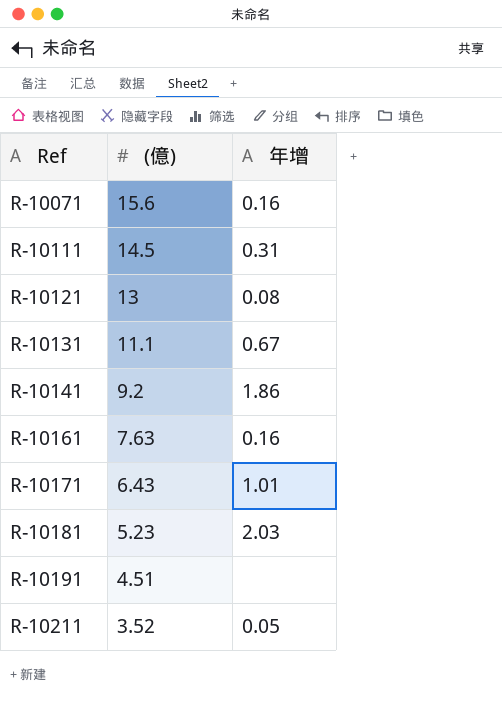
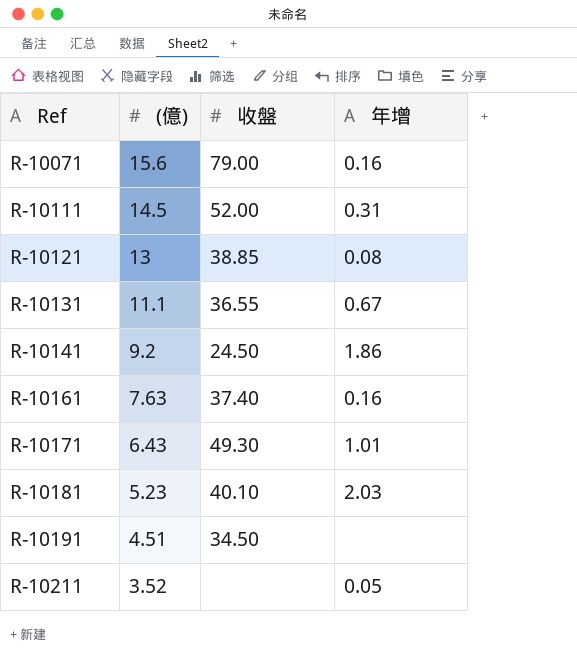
column 收盤 | position: none -> 3

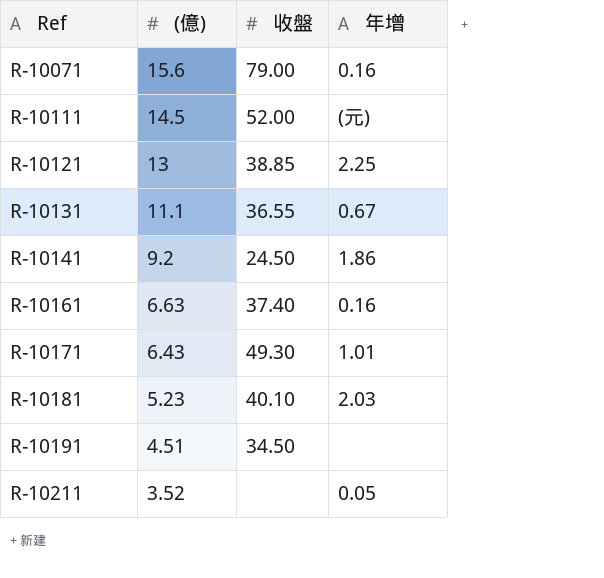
R-10111 | 年增: 0.31 -> (元)
R-10121 | 年增: 0.08 -> 2.25
R-10161 | (億): 7.63 -> 6.63

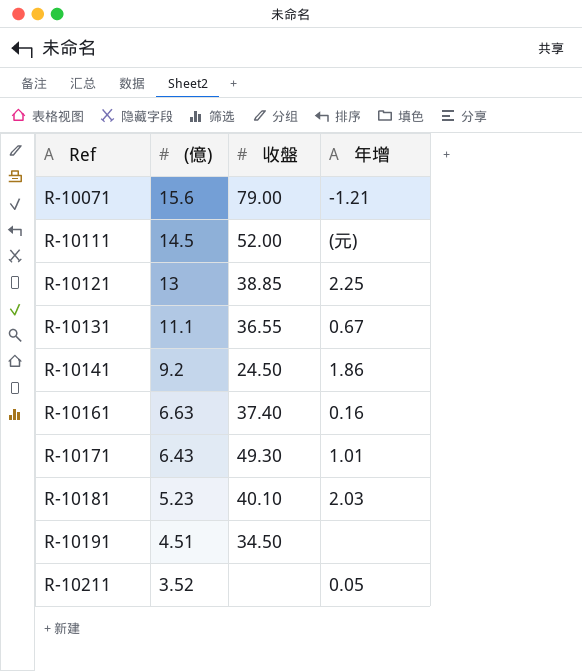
R-10071 | 年增: 0.16 -> -1.21

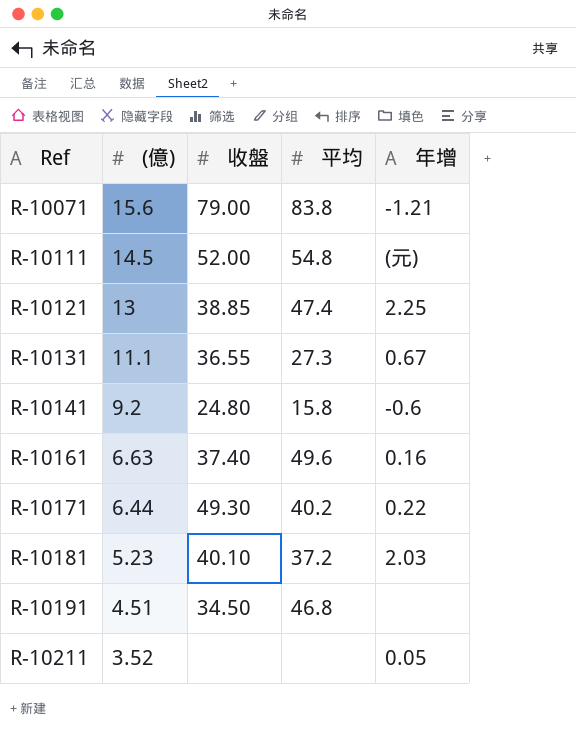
column 平均 | position: none -> 4
R-10141 | 收盤: 24.50 -> 24.80
R-10141 | 年增: 1.86 -> -0.6
R-10171 | (億): 6.43 -> 6.44
R-10171 | 年增: 1.01 -> 0.22

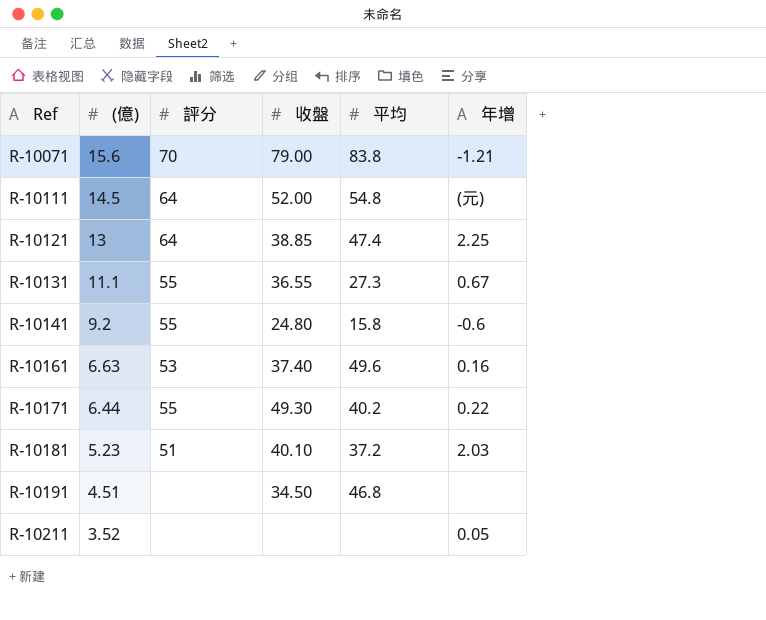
column 評分 | position: none -> 3

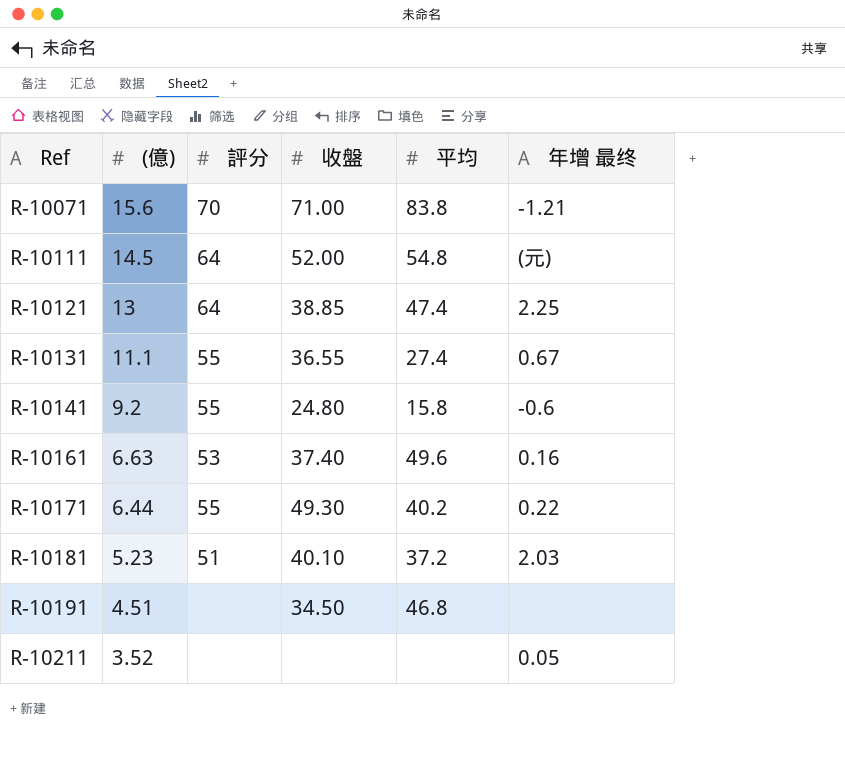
column name: 年增 -> 年增 最终
R-10071 | 收盤: 79.00 -> 71.00
R-10131 | 平均: 27.3 -> 27.4

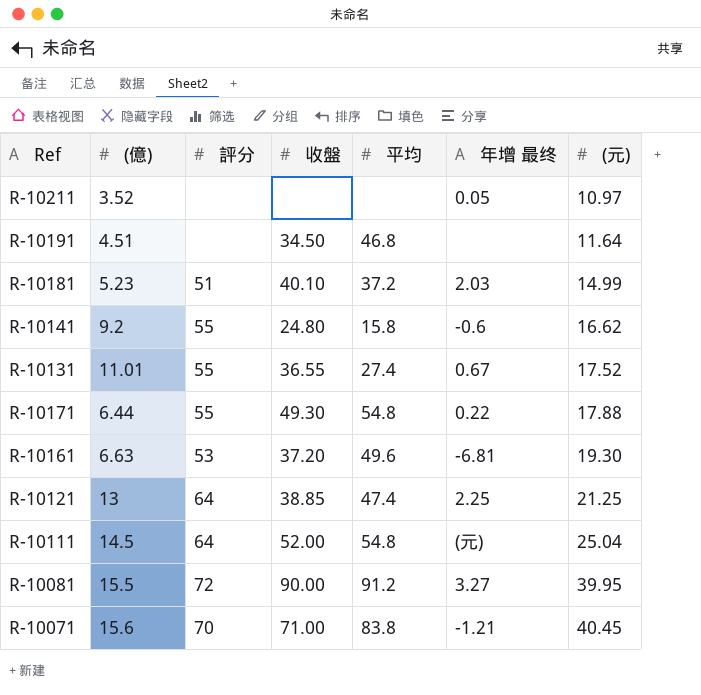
row order: Ref ascending -> (元) ascending
column (元) | position: none -> 7
R-10131 | (億): 11.1 -> 11.01
R-10171 | 平均: 40.2 -> 54.8
R-10161 | 收盤: 37.40 -> 37.20
R-10161 | 年增 最终: 0.16 -> -6.81
row R-10081: none -> 15.5 | 72 | 90.00 | 91.2 | 3.27 | 39.95

